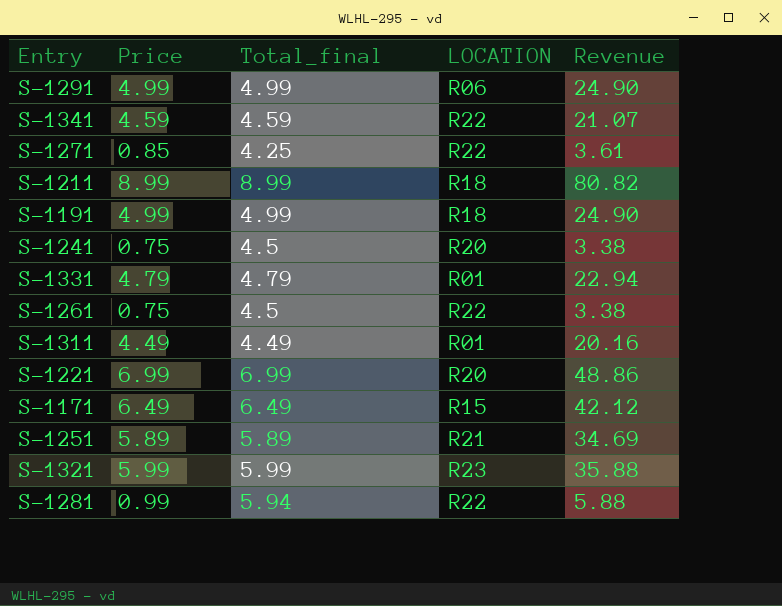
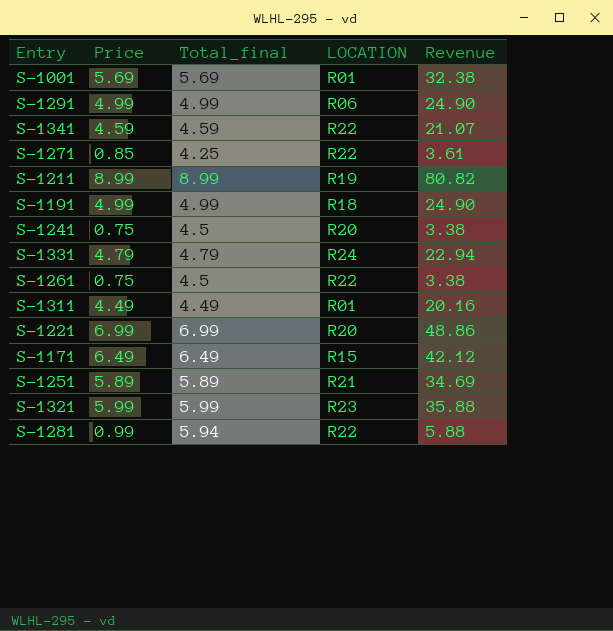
row S-1001: none -> 5.69 | 5.69 | R01 | 32.38
S-1211 | LOCATION: R18 -> R19
S-1331 | LOCATION: R01 -> R24

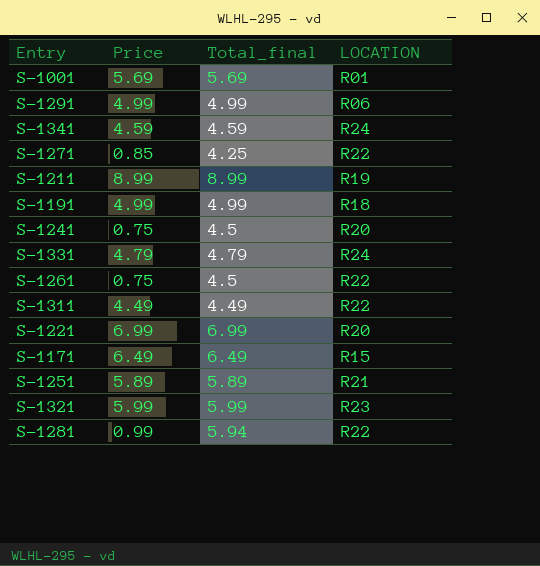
column Revenue | formula: [Price] * [Total_final] -> none
S-1341 | LOCATION: R22 -> R24
S-1311 | LOCATION: R01 -> R22

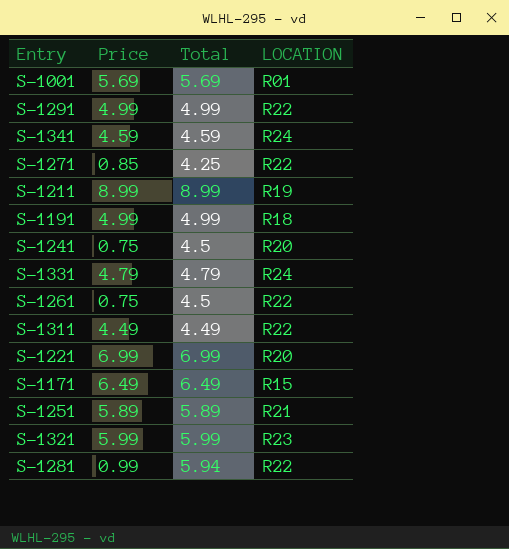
column name: Total_final -> Total
S-1291 | LOCATION: R06 -> R22

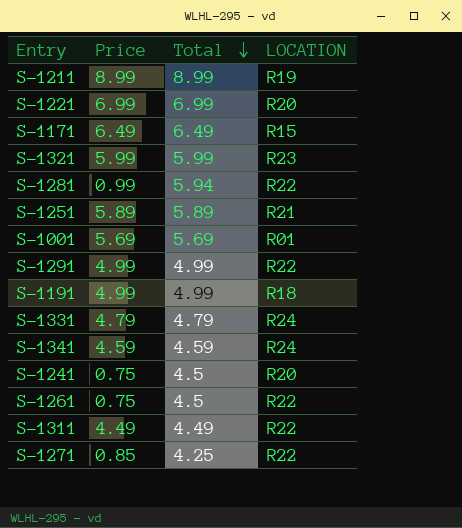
row order: none -> Total descending

